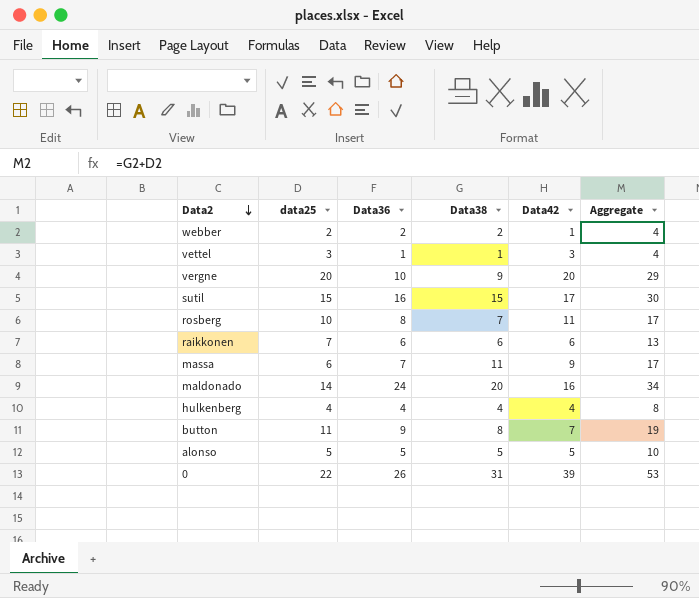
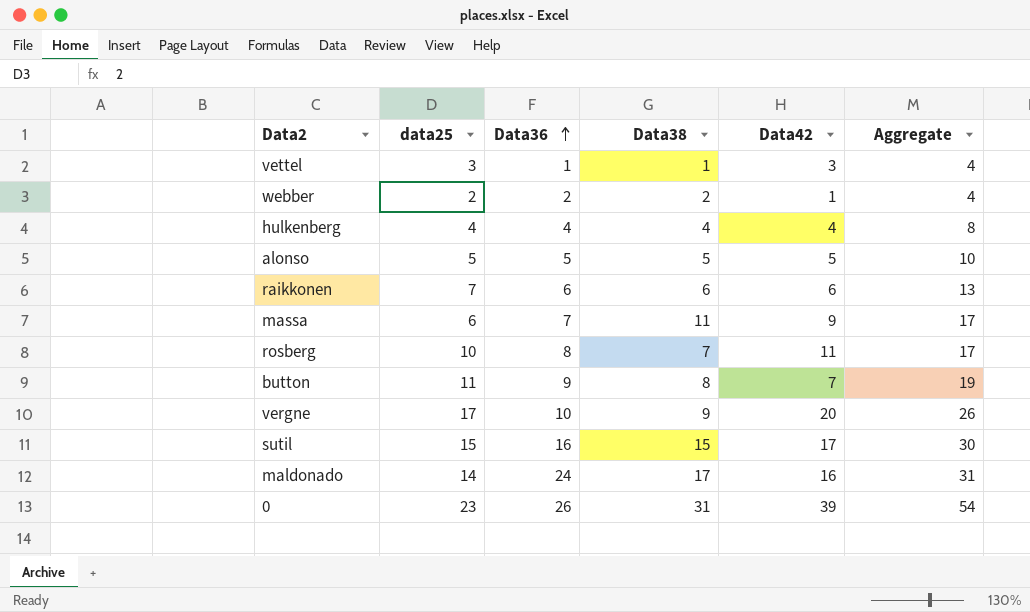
row order: Data2 descending -> Data36 ascending
vergne | data25: 20 -> 17
vergne | Aggregate: 29 -> 26
maldonado | Data38: 20 -> 17
maldonado | Aggregate: 34 -> 31
0 | data25: 22 -> 23
0 | Aggregate: 53 -> 54

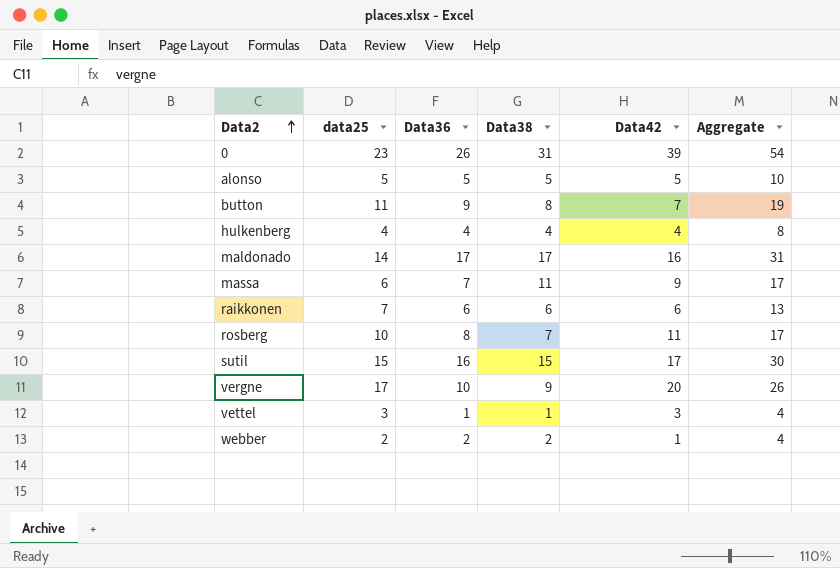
row order: Data36 ascending -> Data2 ascending
maldonado | Data36: 24 -> 17

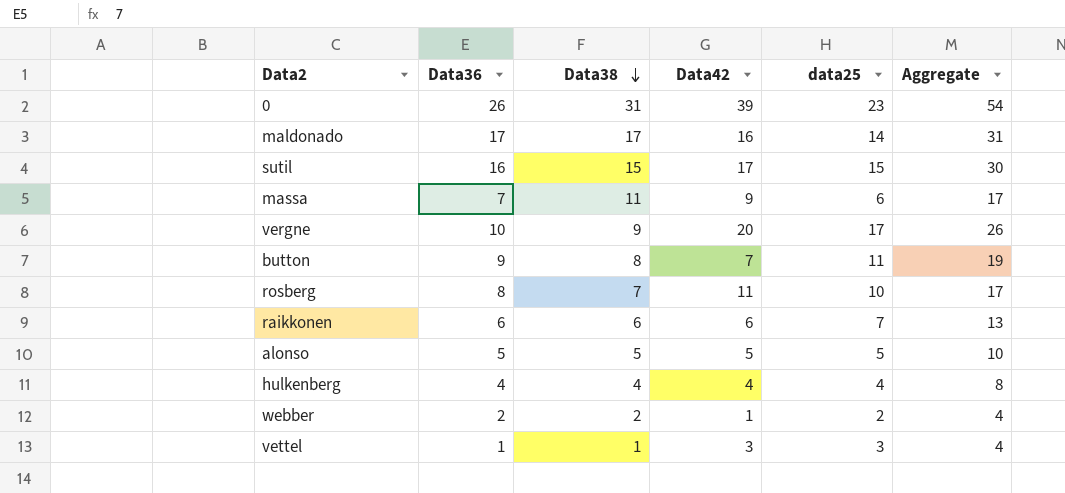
row order: Data2 ascending -> Data38 descending
column data25 | position: 2 -> 5

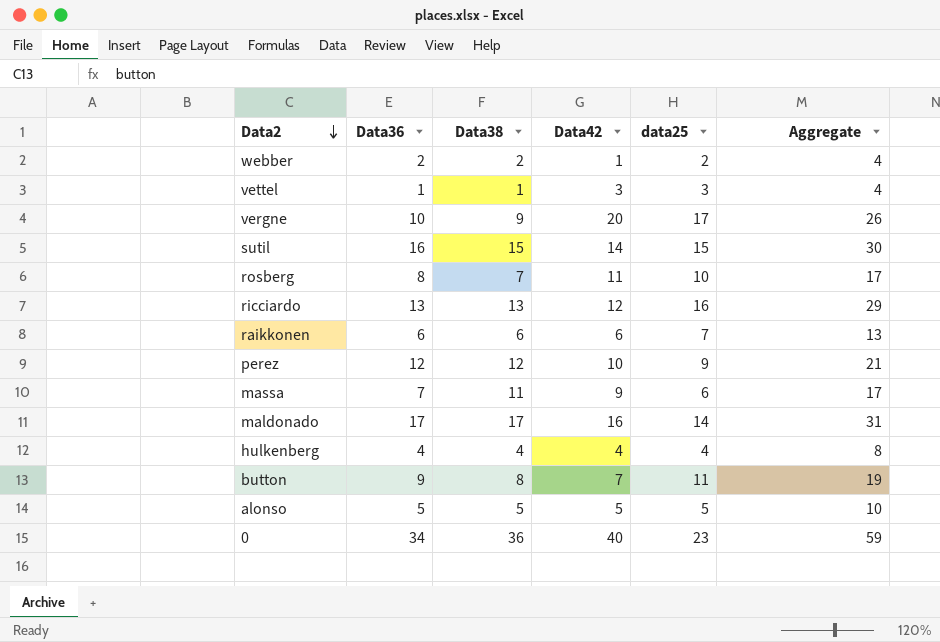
row order: Data38 descending -> Data2 descending
sutil | Data42: 17 -> 14
row ricciardo: none -> 13 | 13 | 12 | 16 | 29
row perez: none -> 12 | 12 | 10 | 9 | 21
0 | Data36: 26 -> 34
0 | Data38: 31 -> 36
0 | Data42: 39 -> 40
0 | Aggregate: 54 -> 59

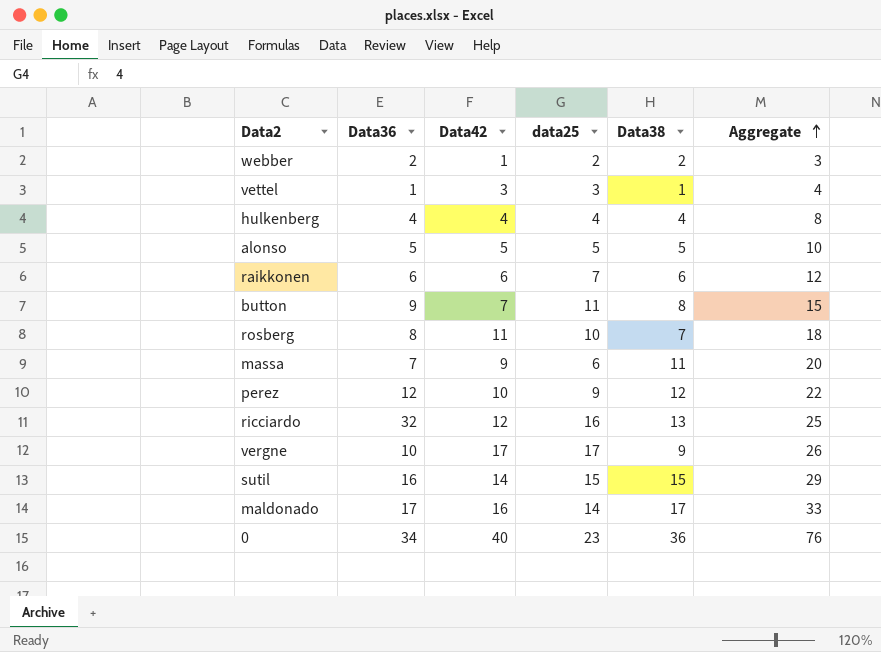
row order: Data2 descending -> Aggregate ascending
column Data38 | position: 3 -> 5
column Aggregate | formula: [Data38] + [data25] -> [Data42] + [Data38]
ricciardo | Data36: 13 -> 32
vergne | Data42: 20 -> 17

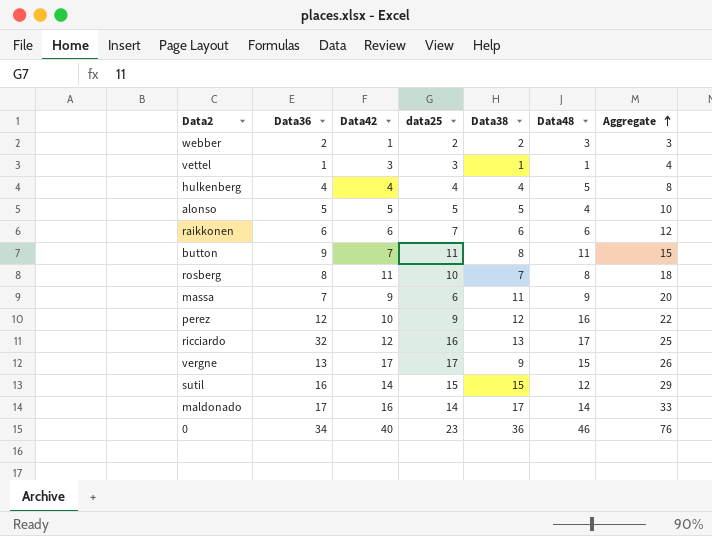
column Data48 | position: none -> 6
vergne | Data36: 10 -> 13

